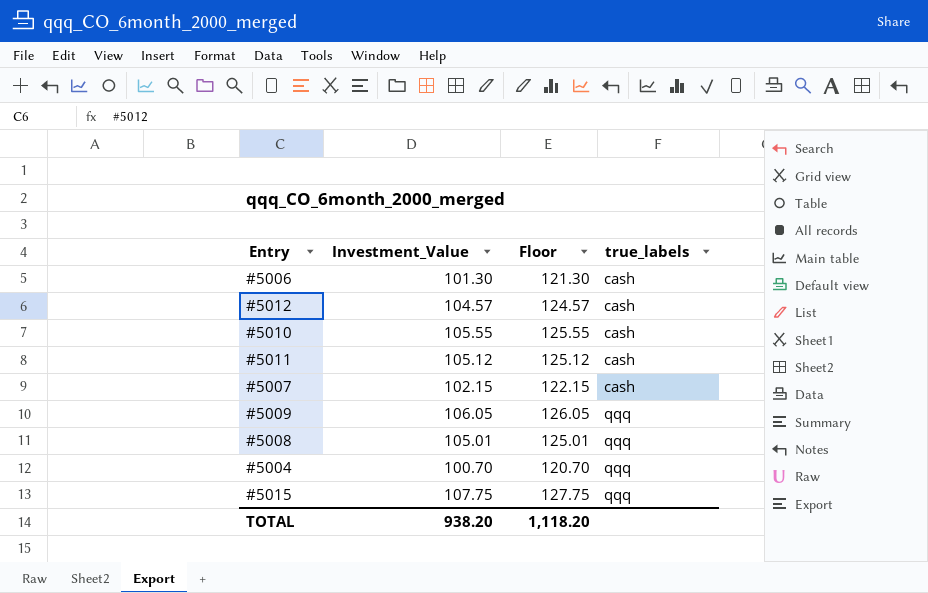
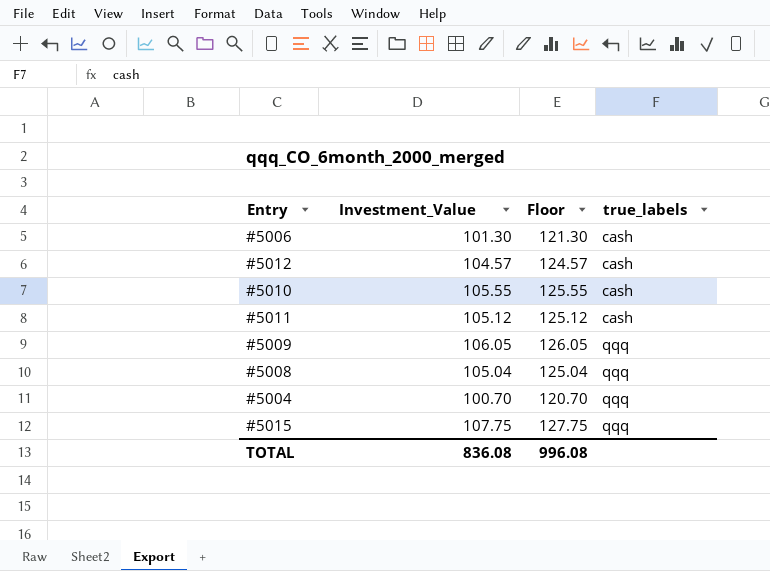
row #5007: 102.15 | 122.15 | cash -> none
#5008 | Investment_Value: 105.01 -> 105.04
#5008 | Floor: 125.01 -> 125.04
TOTAL | Investment_Value: 938.20 -> 836.08
TOTAL | Floor: 1,118.20 -> 996.08

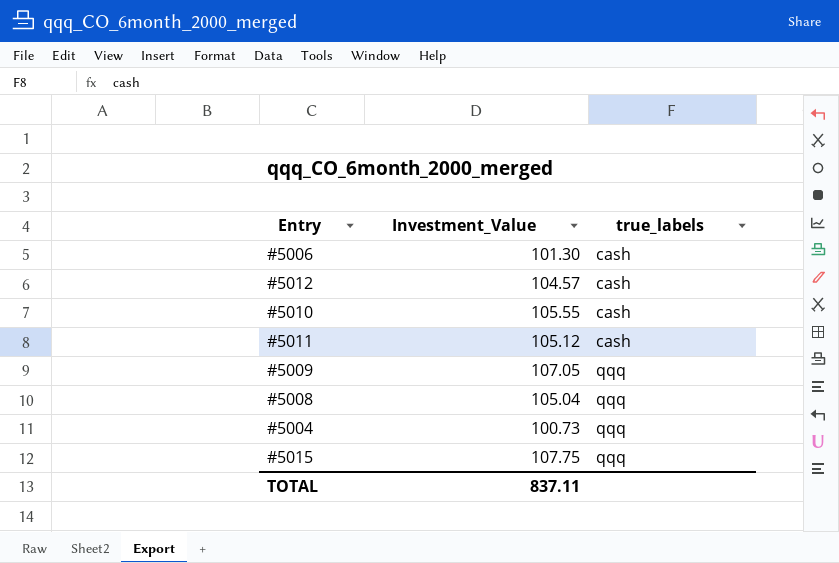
column Floor | formula: [Investment_Value] + 20 -> none
#5009 | Investment_Value: 106.05 -> 107.05
#5004 | Investment_Value: 100.70 -> 100.73
TOTAL | Investment_Value: 836.08 -> 837.11

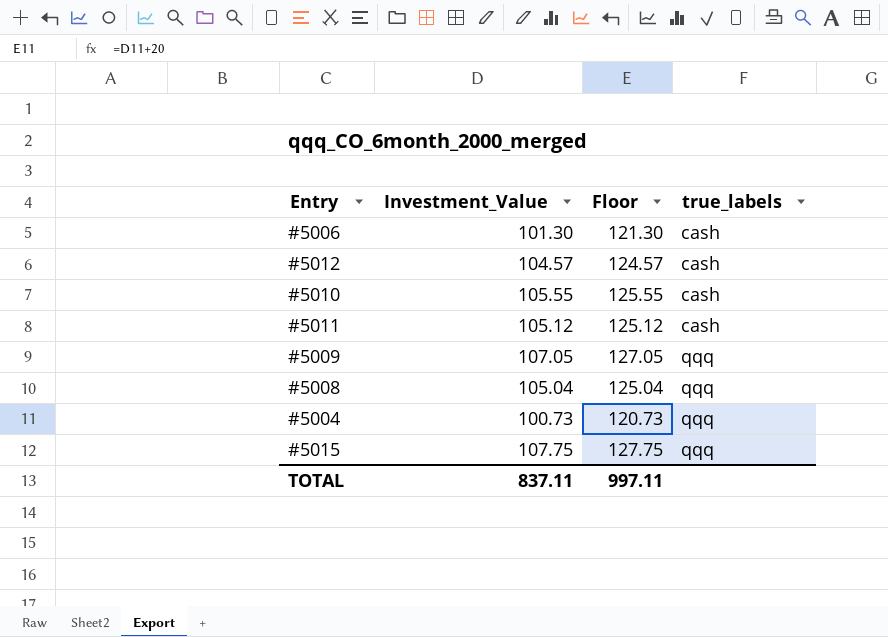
column Floor | formula: none -> [Investment_Value] + 20

